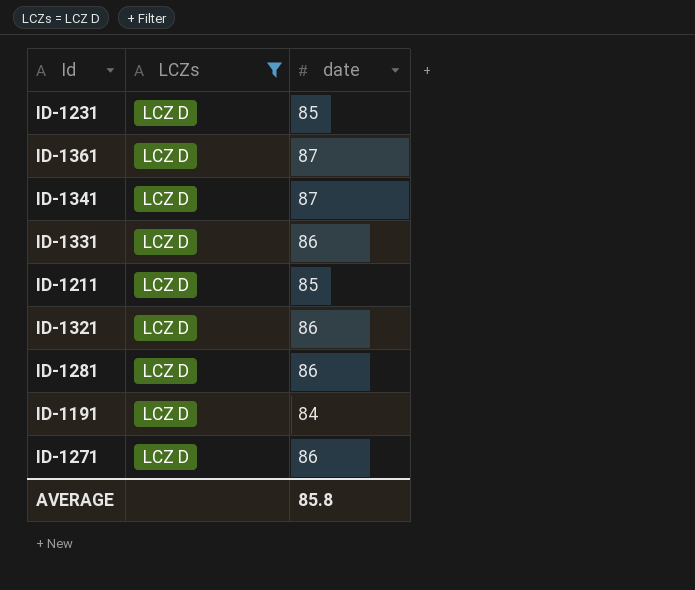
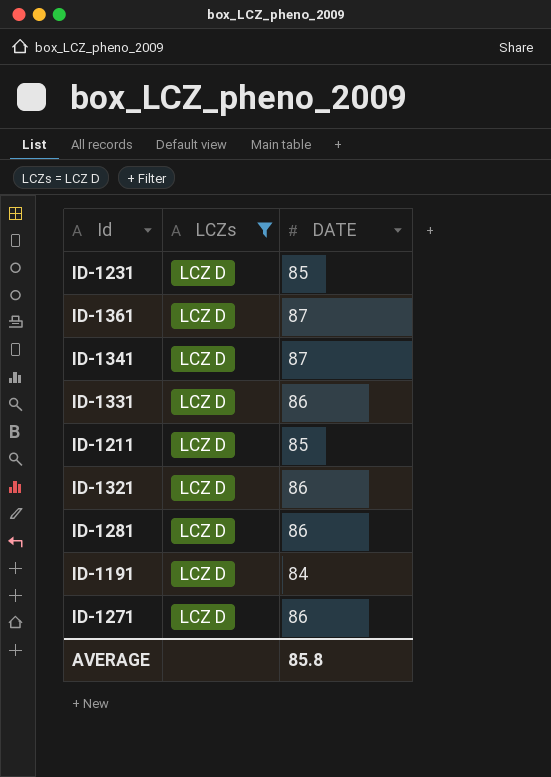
column name: date -> DATE

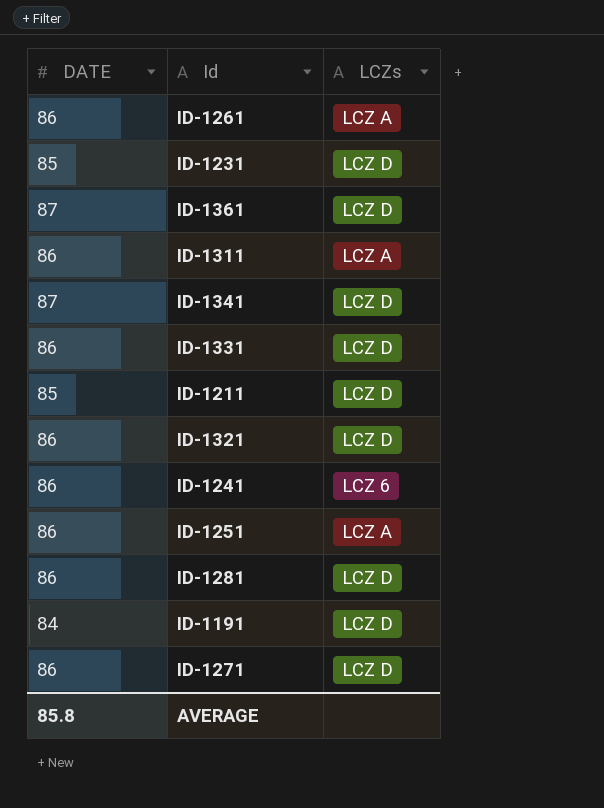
filter: LCZs = LCZ D -> none
column DATE | position: 3 -> 1

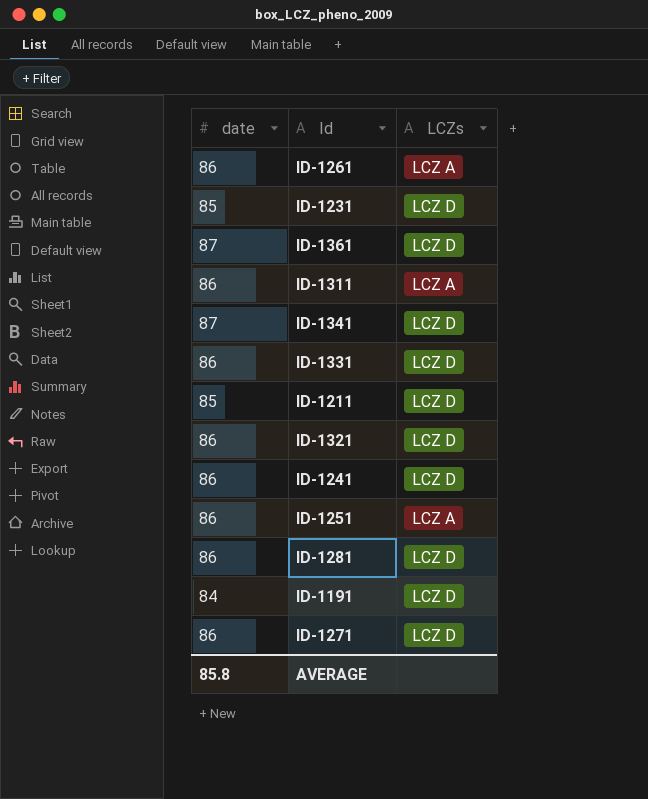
column name: DATE -> date
ID-1241 | LCZs: LCZ 6 -> LCZ D

